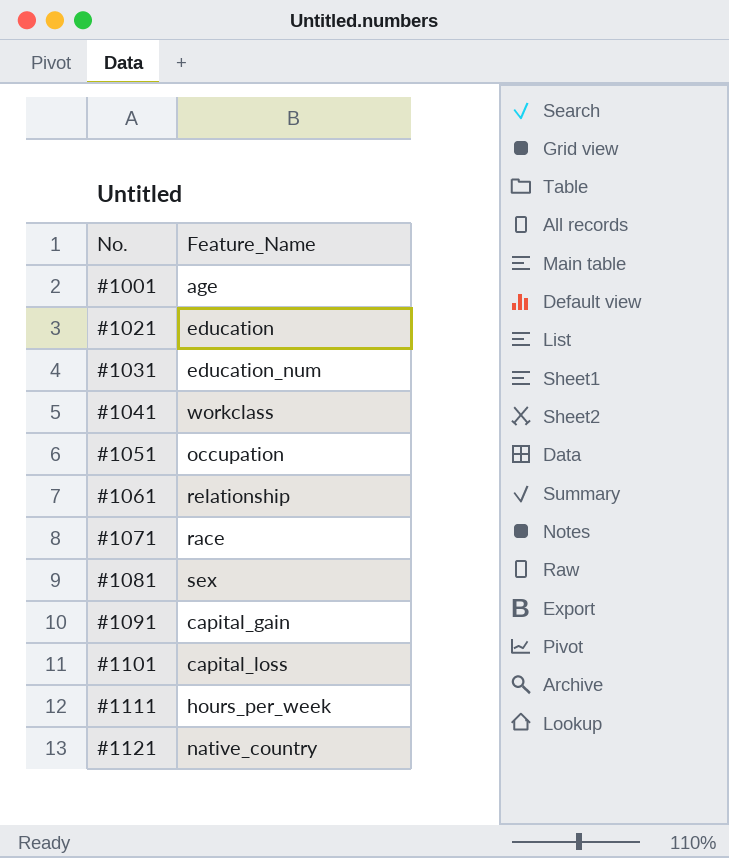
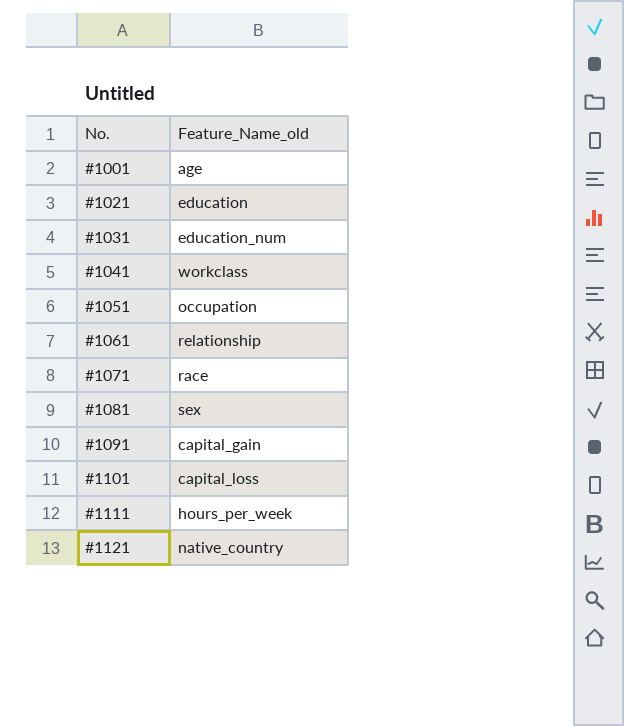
column name: Feature_Name -> Feature_Name_old

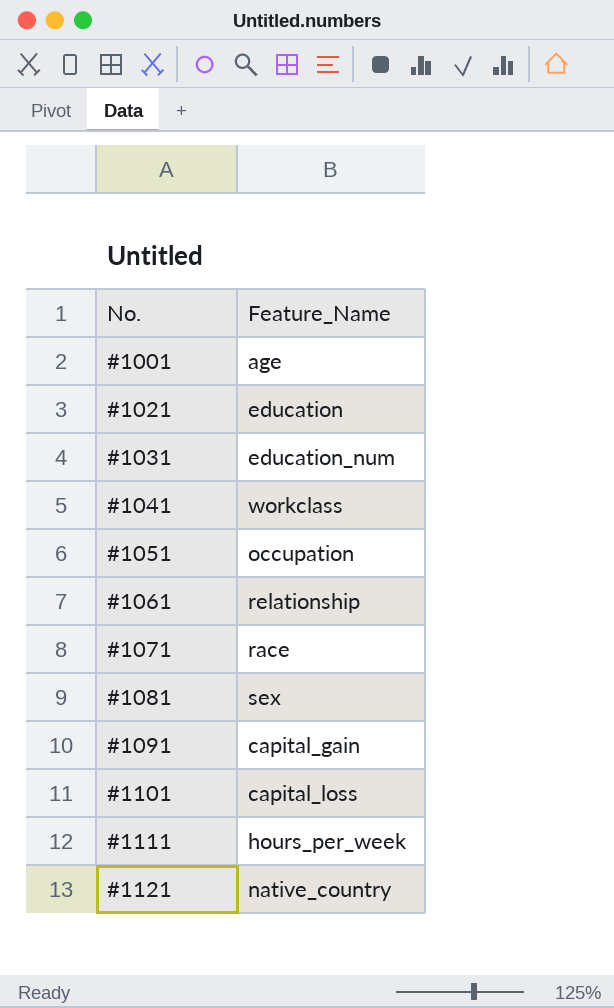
column name: Feature_Name_old -> Feature_Name

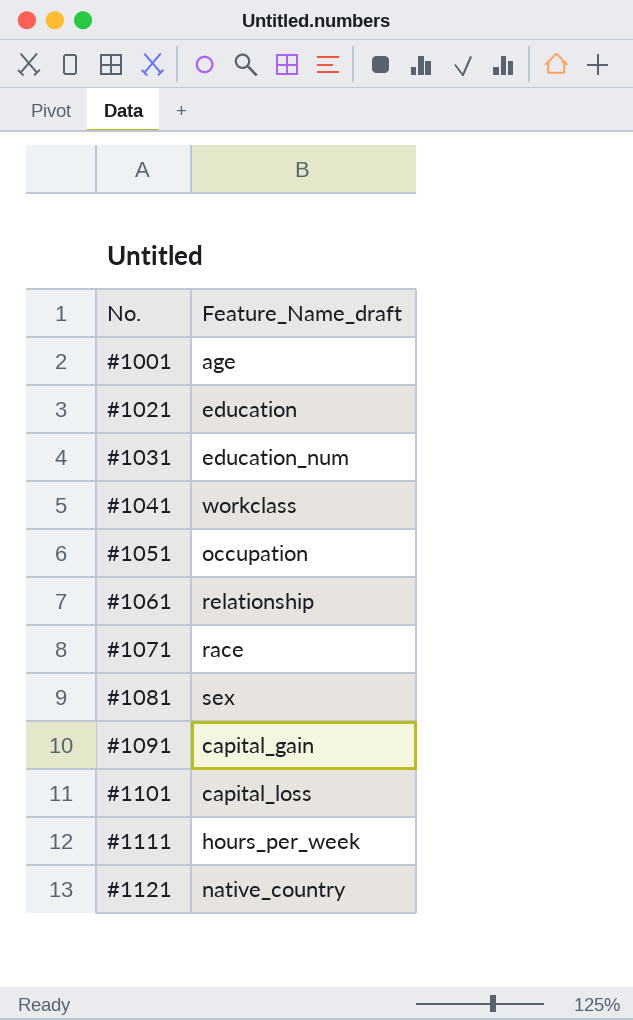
column name: Feature_Name -> Feature_Name_draft

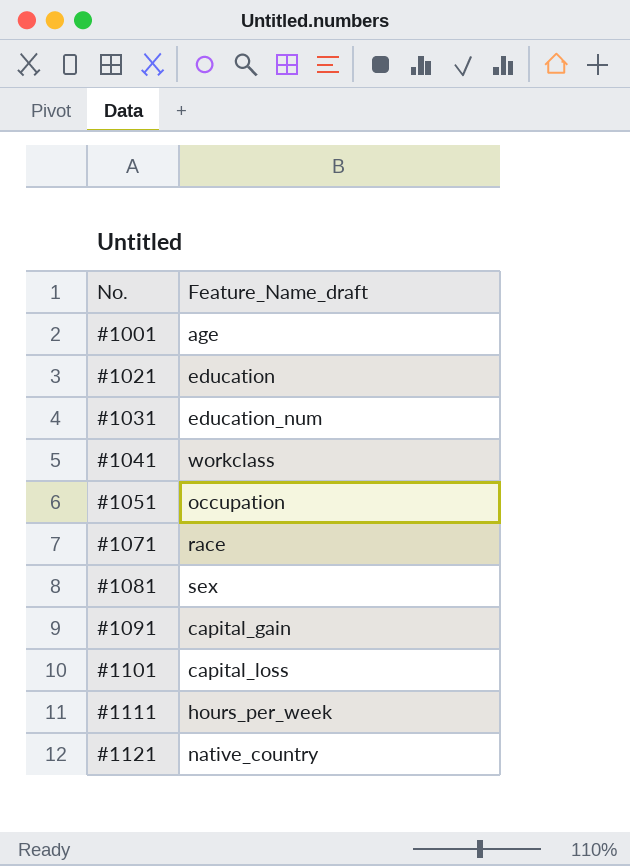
row #1061: relationship -> none

